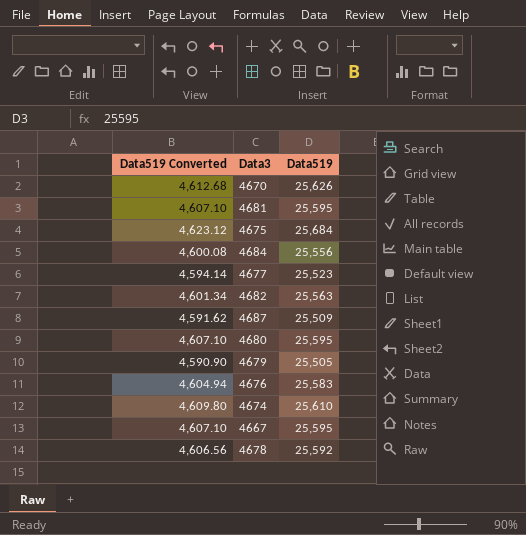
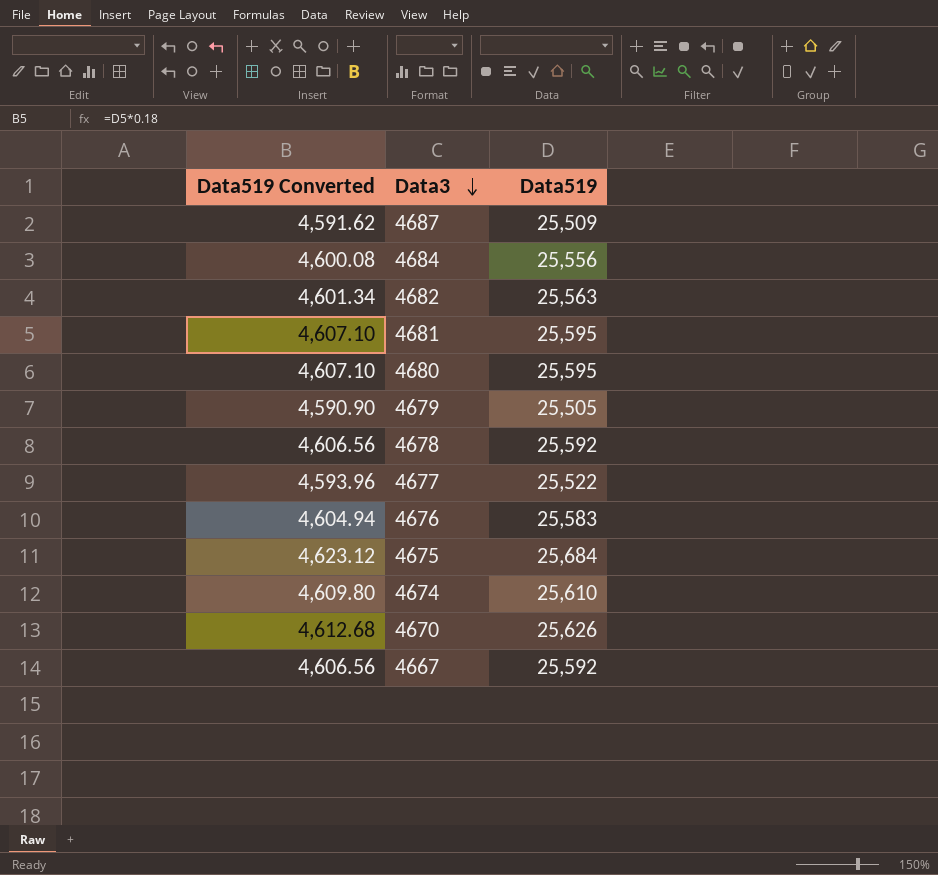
row order: none -> Data3 descending
4677 | Data519 Converted: 4,594.14 -> 4,593.96
4677 | Data519: 25,523 -> 25,522
4667 | Data519 Converted: 4,607.10 -> 4,606.56
4667 | Data519: 25,595 -> 25,592

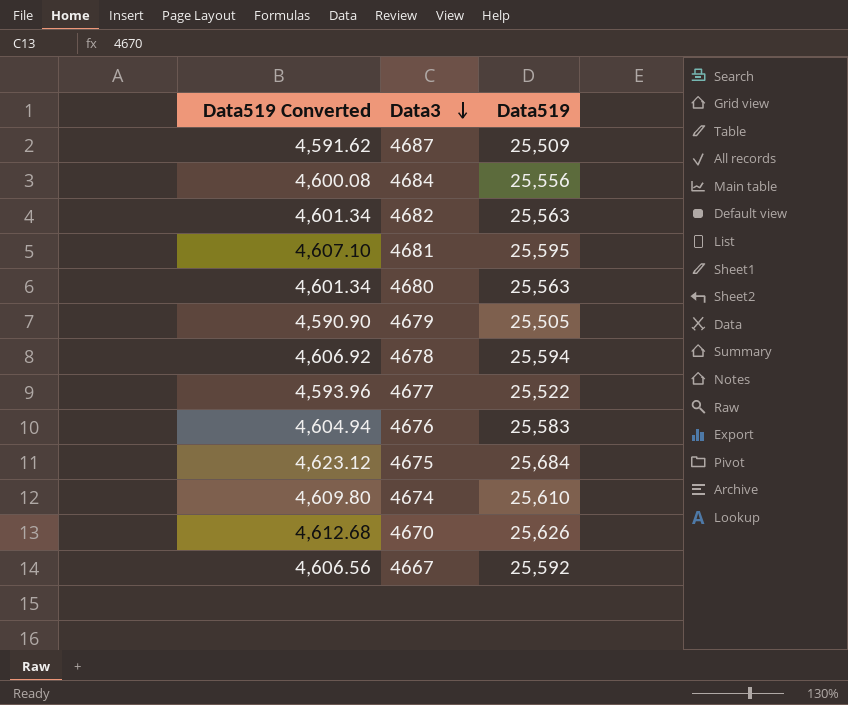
4680 | Data519 Converted: 4,607.10 -> 4,601.34
4680 | Data519: 25,595 -> 25,563
4678 | Data519 Converted: 4,606.56 -> 4,606.92
4678 | Data519: 25,592 -> 25,594

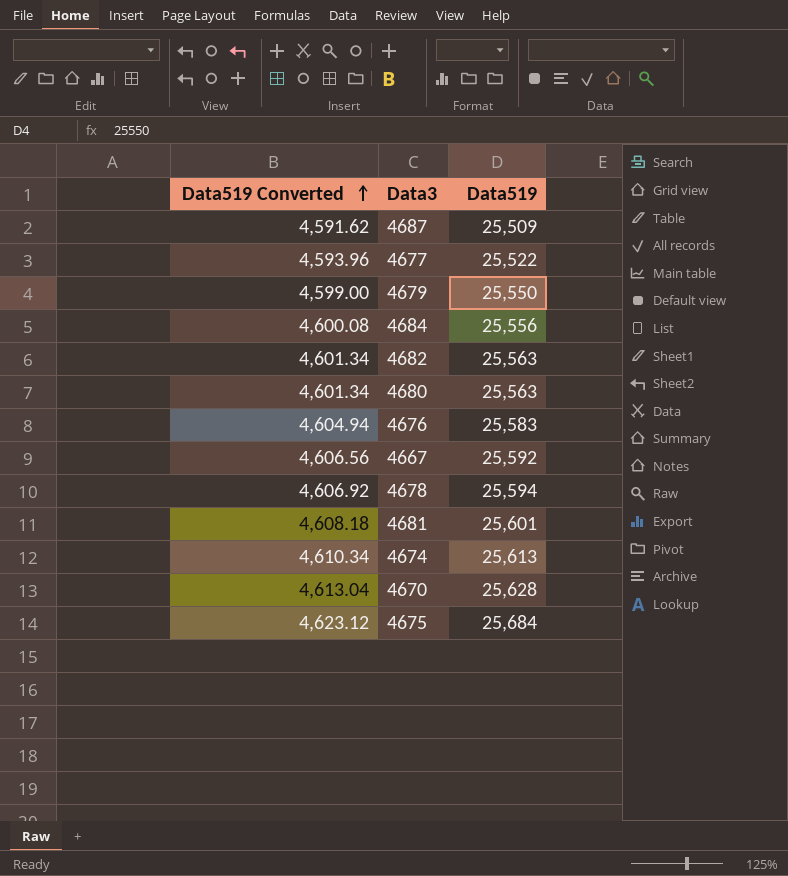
row order: Data3 descending -> Data519 Converted ascending
4679 | Data519 Converted: 4,590.90 -> 4,599.00
4679 | Data519: 25,505 -> 25,550
4681 | Data519 Converted: 4,607.10 -> 4,608.18
4681 | Data519: 25,595 -> 25,601
4674 | Data519 Converted: 4,609.80 -> 4,610.34
4674 | Data519: 25,610 -> 25,613
4670 | Data519 Converted: 4,612.68 -> 4,613.04
4670 | Data519: 25,626 -> 25,628

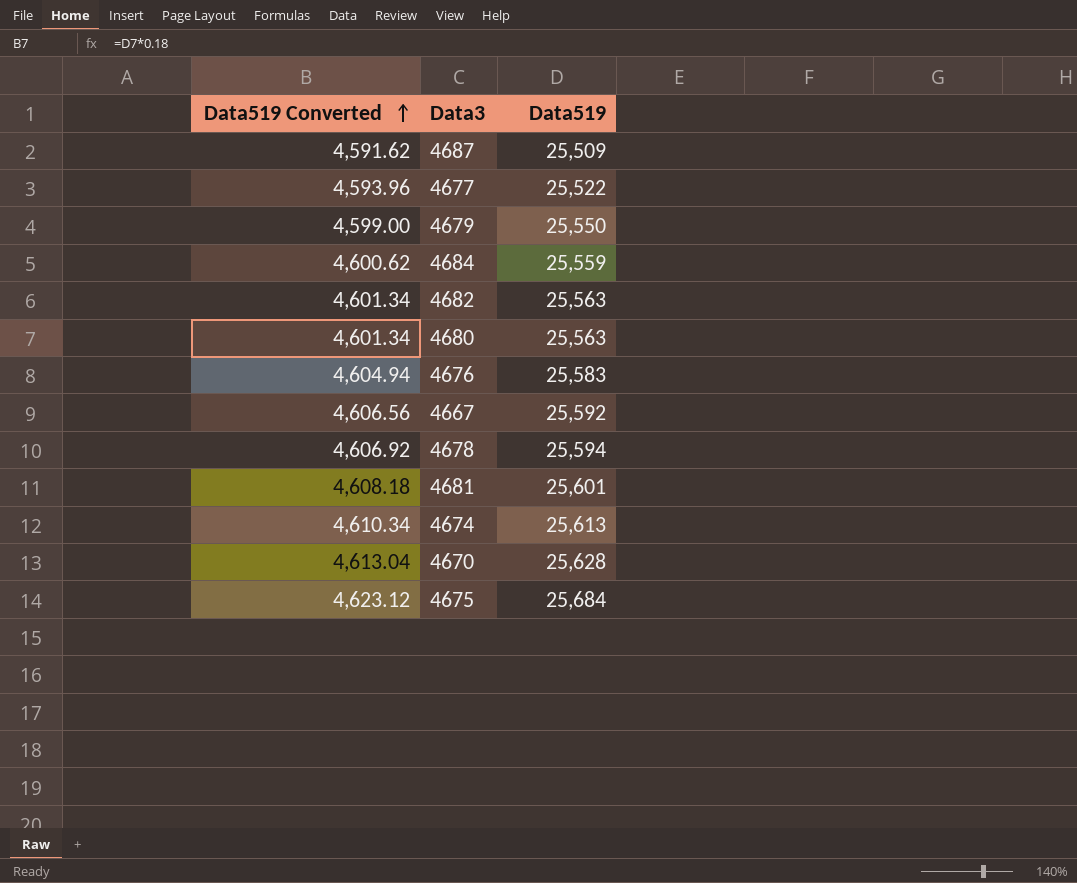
4684 | Data519 Converted: 4,600.08 -> 4,600.62
4684 | Data519: 25,556 -> 25,559

